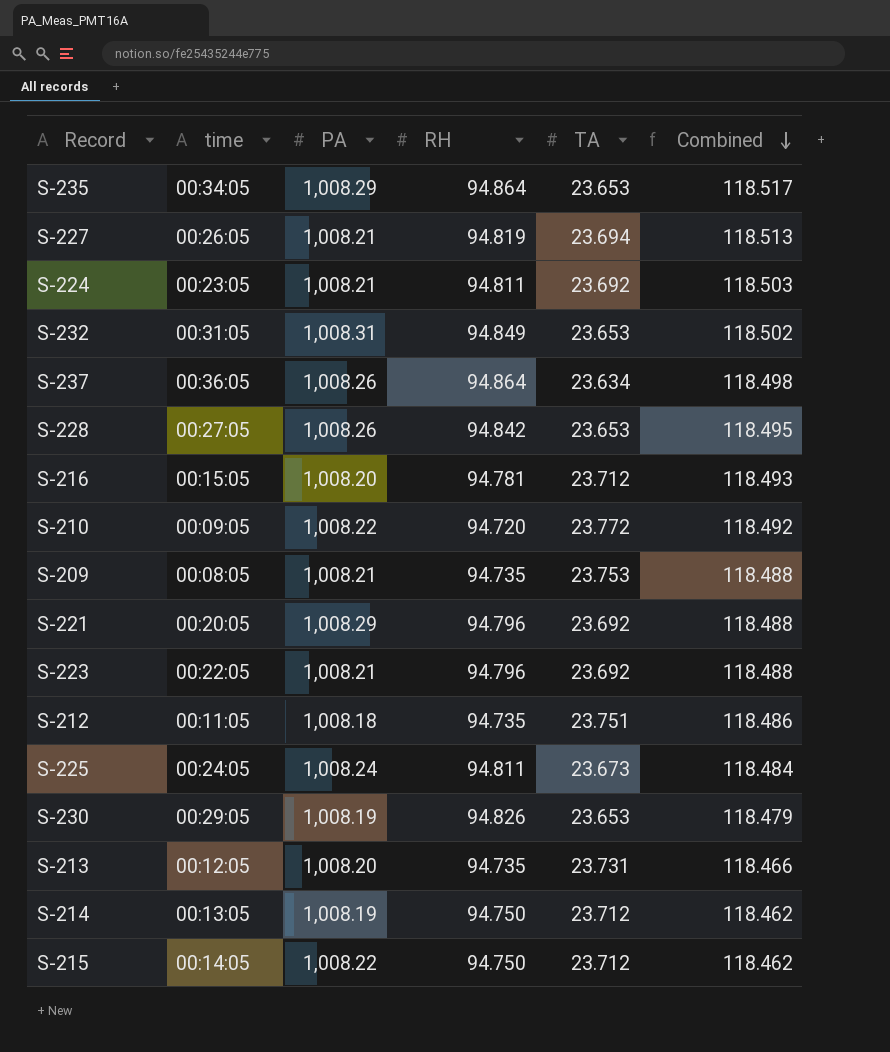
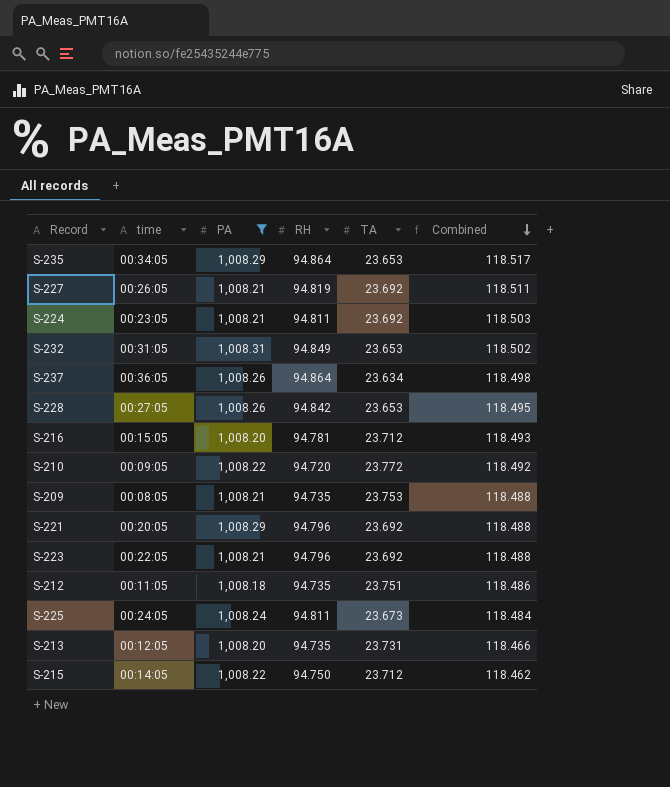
filter: none -> PA != 1,008.19
S-227 | TA: 23.694 -> 23.692
S-227 | Combined: 118.513 -> 118.511

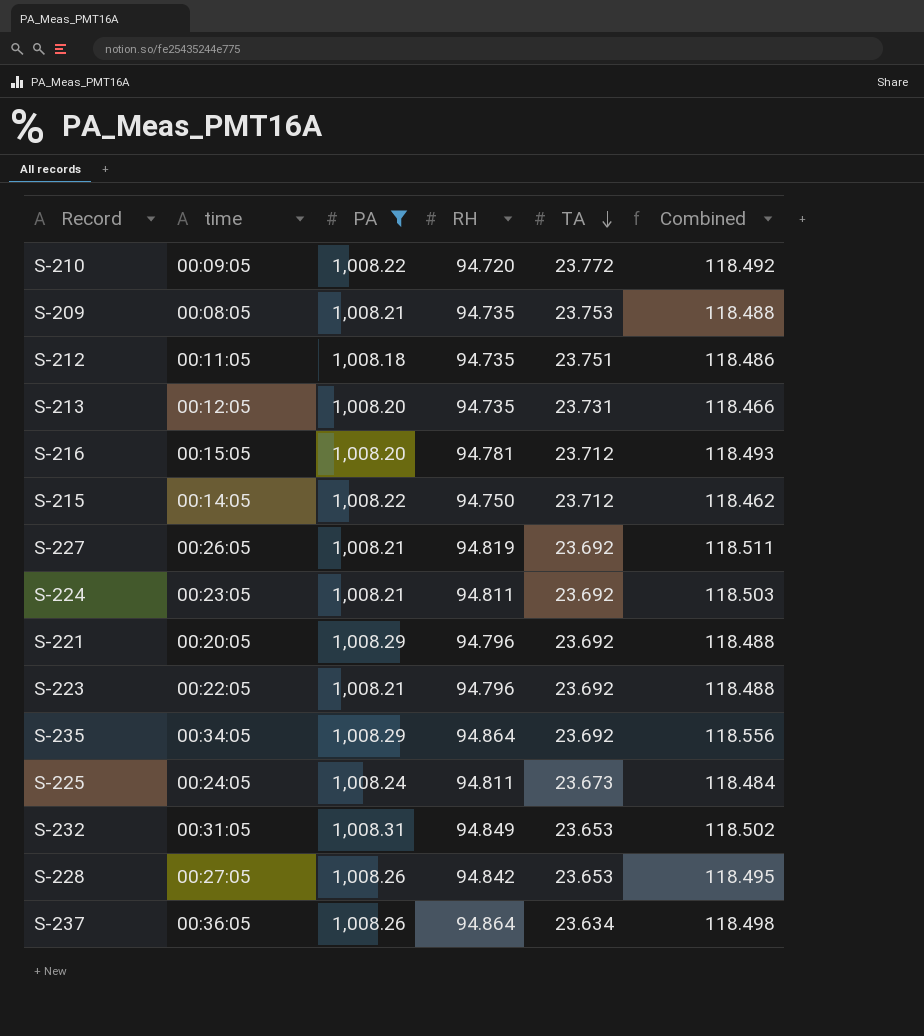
row order: Combined descending -> TA descending
S-235 | TA: 23.653 -> 23.692
S-235 | Combined: 118.517 -> 118.556

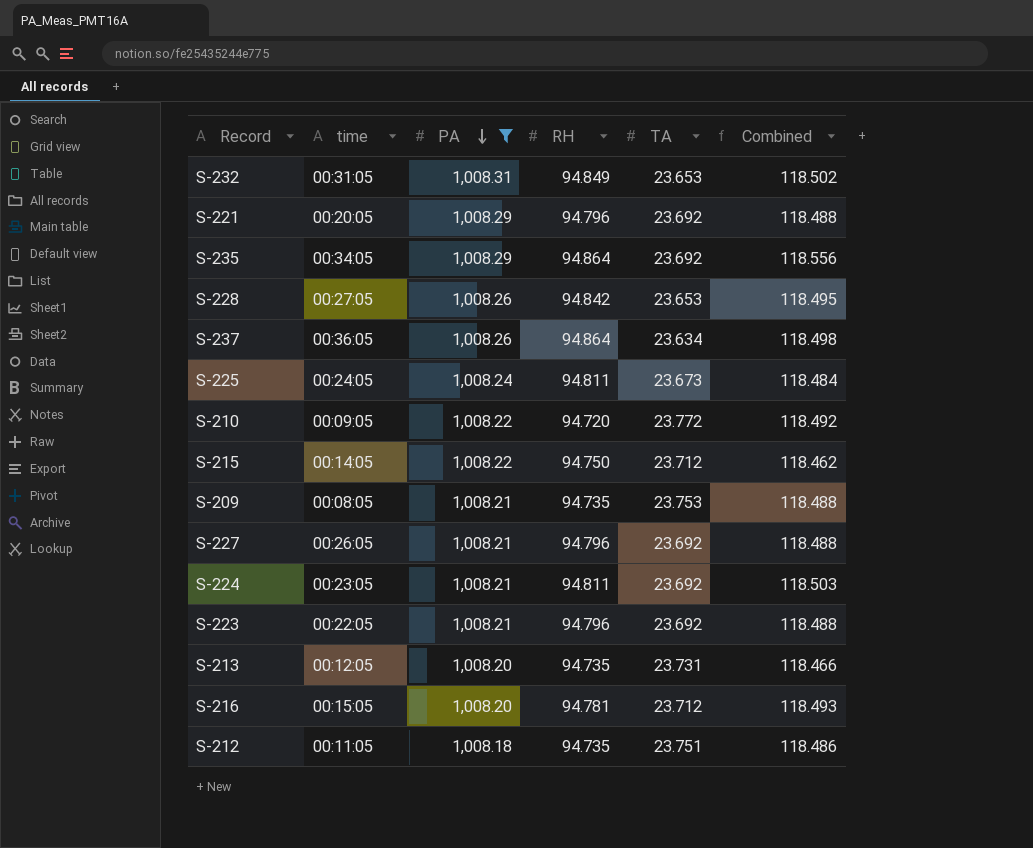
row order: TA descending -> PA descending
S-227 | RH: 94.819 -> 94.796
S-227 | Combined: 118.511 -> 118.488

